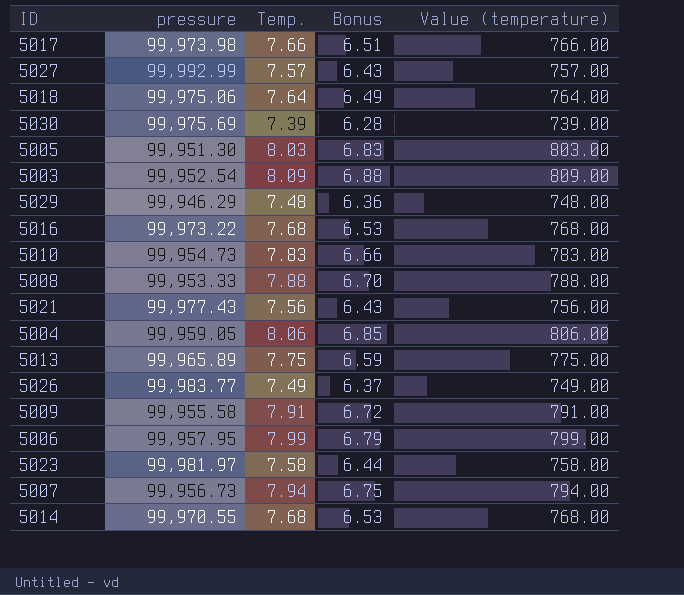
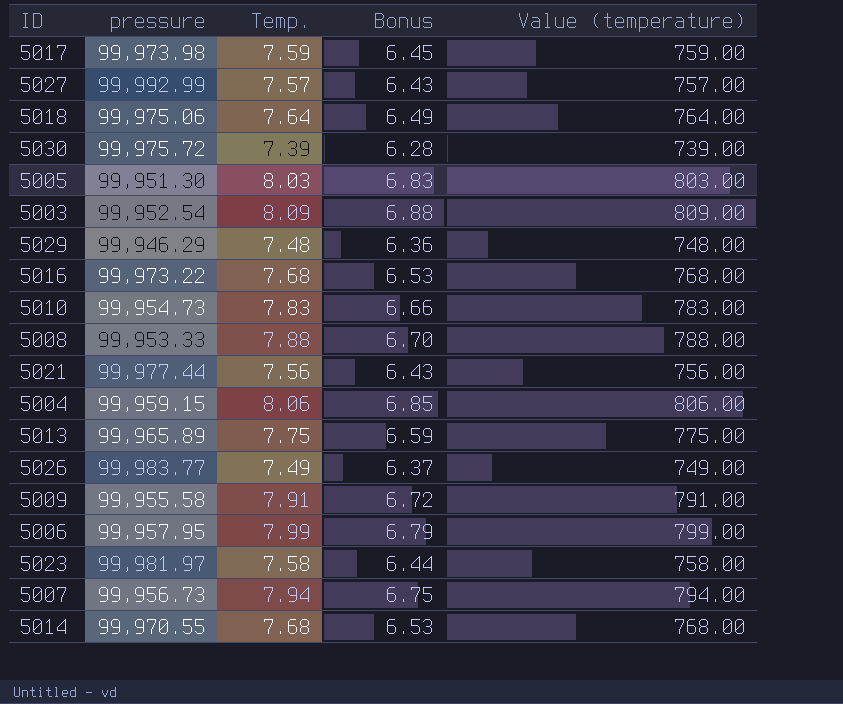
5017 | Temp.: 7.66 -> 7.59
5017 | Bonus: 6.51 -> 6.45
5017 | Value (temperature): 766.00 -> 759.00
5030 | pressure: 99,975.69 -> 99,975.72
5021 | pressure: 99,977.43 -> 99,977.44
5004 | pressure: 99,959.05 -> 99,959.15

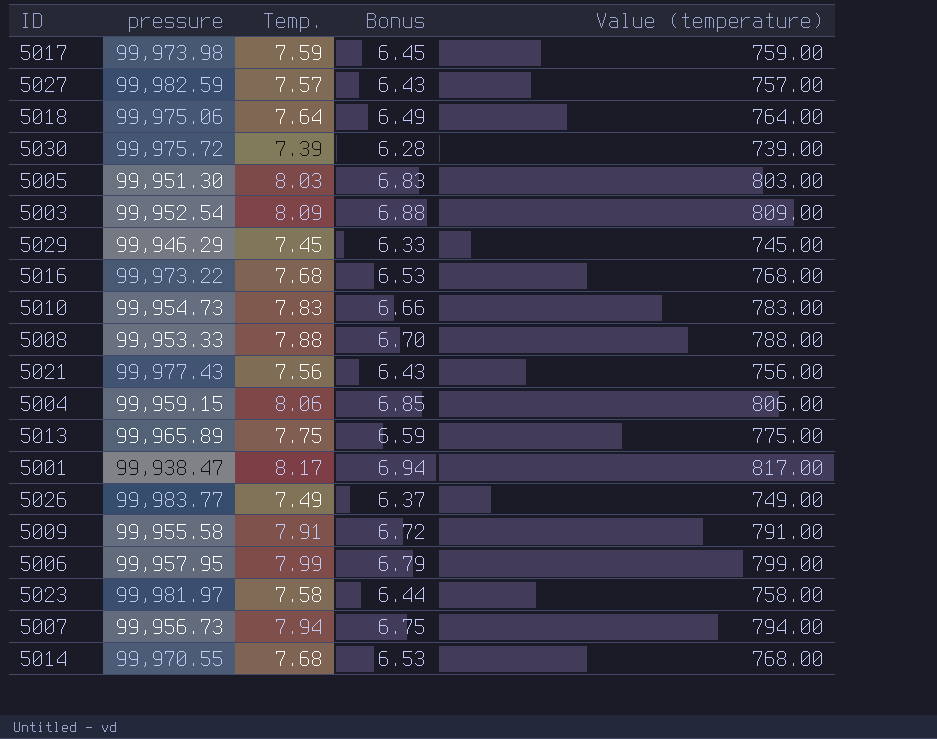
5027 | pressure: 99,992.99 -> 99,982.59
5029 | Temp.: 7.48 -> 7.45
5029 | Bonus: 6.36 -> 6.33
5029 | Value (temperature): 748.00 -> 745.00
5021 | pressure: 99,977.44 -> 99,977.43
row 5001: none -> 99,938.47 | 8.17 | 6.94 | 817.00

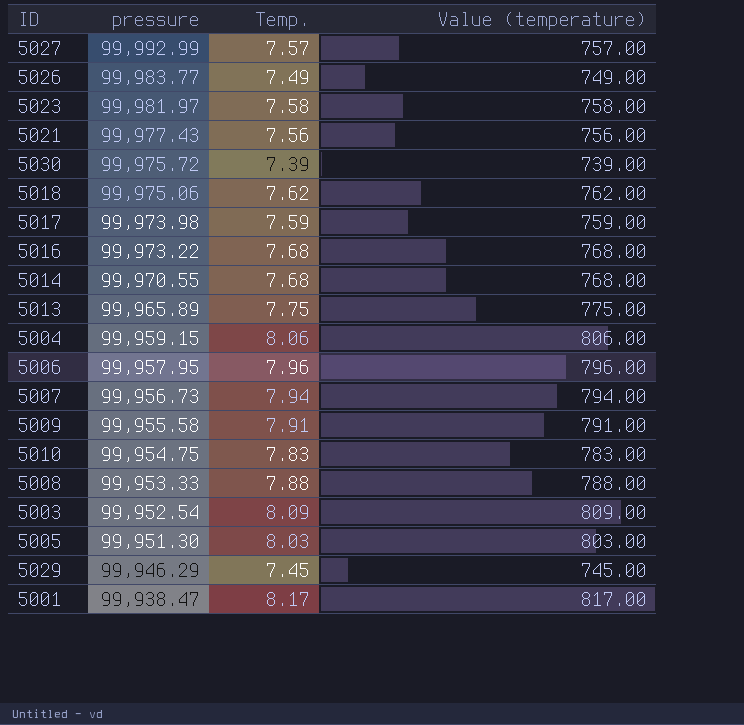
row order: none -> pressure descending
column Bonus | formula: [Temp.] * 0.85 -> none
5027 | pressure: 99,982.59 -> 99,992.99
5018 | Temp.: 7.64 -> 7.62
5018 | Value (temperature): 764.00 -> 762.00
5006 | Temp.: 7.99 -> 7.96
5006 | Value (temperature): 799.00 -> 796.00
5010 | pressure: 99,954.73 -> 99,954.75

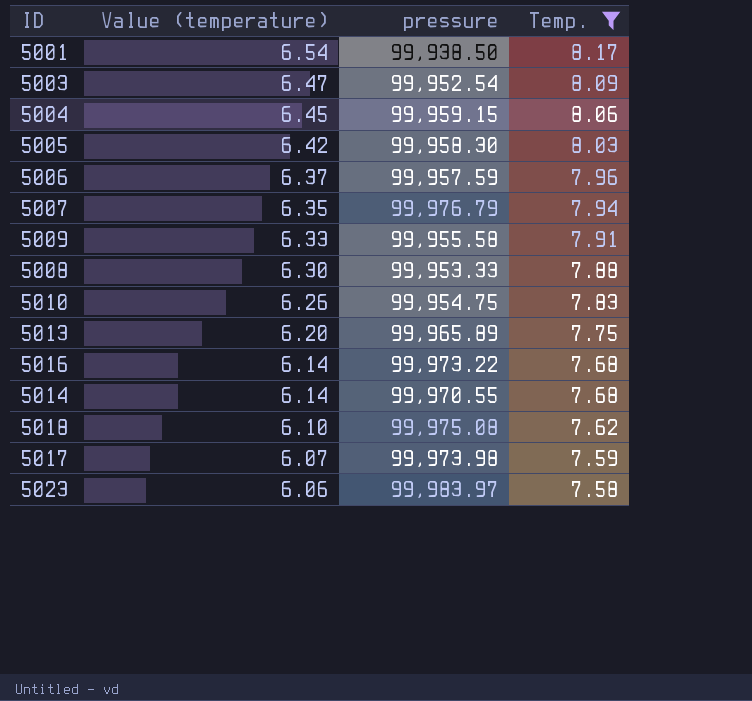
filter: none -> Temp. >= 7.58
row order: pressure descending -> Value (temperature) descending
column Value (temperature) | formula: [Temp.] * 100 -> [Temp.] * 0.8
column Value (temperature) | position: 4 -> 2
5001 | pressure: 99,938.47 -> 99,938.50
5005 | pressure: 99,951.30 -> 99,958.30
5006 | pressure: 99,957.95 -> 99,957.59
5007 | pressure: 99,956.73 -> 99,976.79
5018 | pressure: 99,975.06 -> 99,975.08
5023 | pressure: 99,981.97 -> 99,983.97

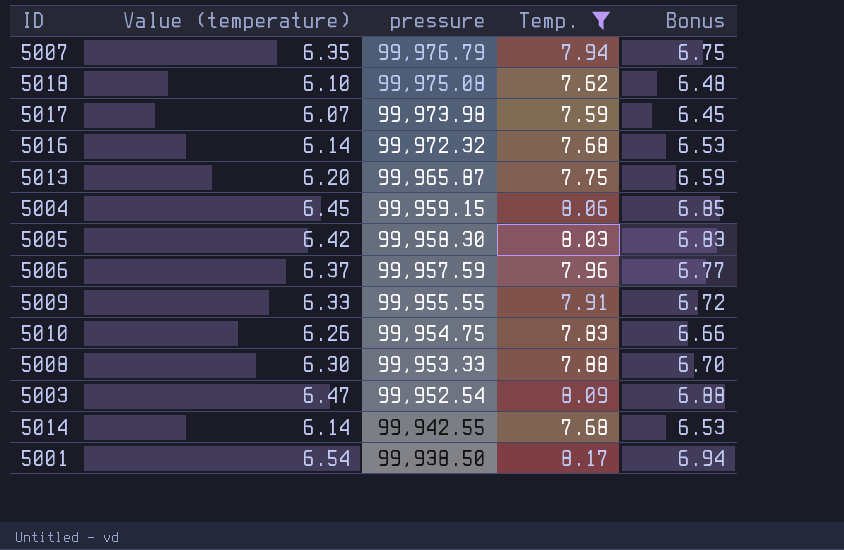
row order: Value (temperature) descending -> pressure descending
column Bonus | formula: none -> [Temp.] * 0.85
row 5023: 6.06 | 99,983.97 | 7.58 -> none
5016 | pressure: 99,973.22 -> 99,972.32
5013 | pressure: 99,965.89 -> 99,965.87
5009 | pressure: 99,955.58 -> 99,955.55
5014 | pressure: 99,970.55 -> 99,942.55

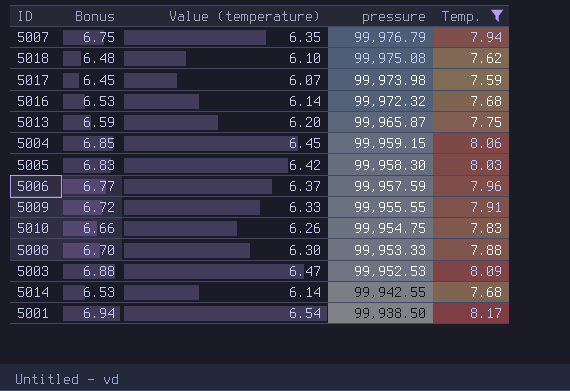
column Bonus | position: 5 -> 2
5003 | pressure: 99,952.54 -> 99,952.53

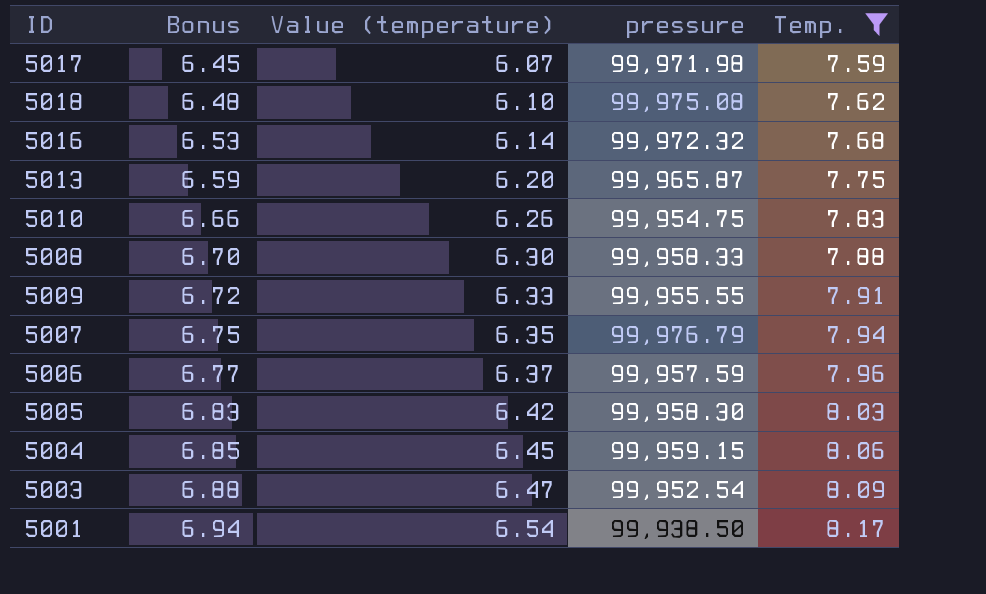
row order: pressure descending -> Bonus ascending
row 5014: 6.53 | 6.14 | 99,942.55 | 7.68 -> none
5017 | pressure: 99,973.98 -> 99,971.98
5008 | pressure: 99,953.33 -> 99,958.33
5003 | pressure: 99,952.53 -> 99,952.54

